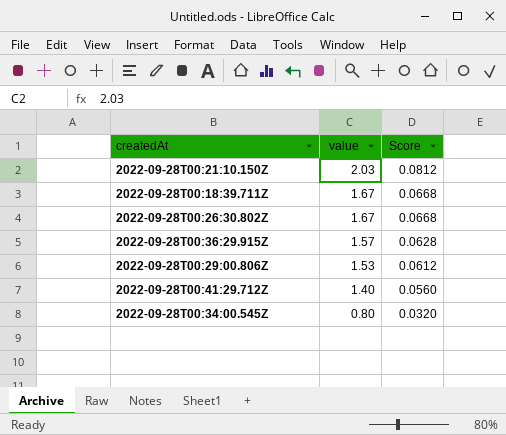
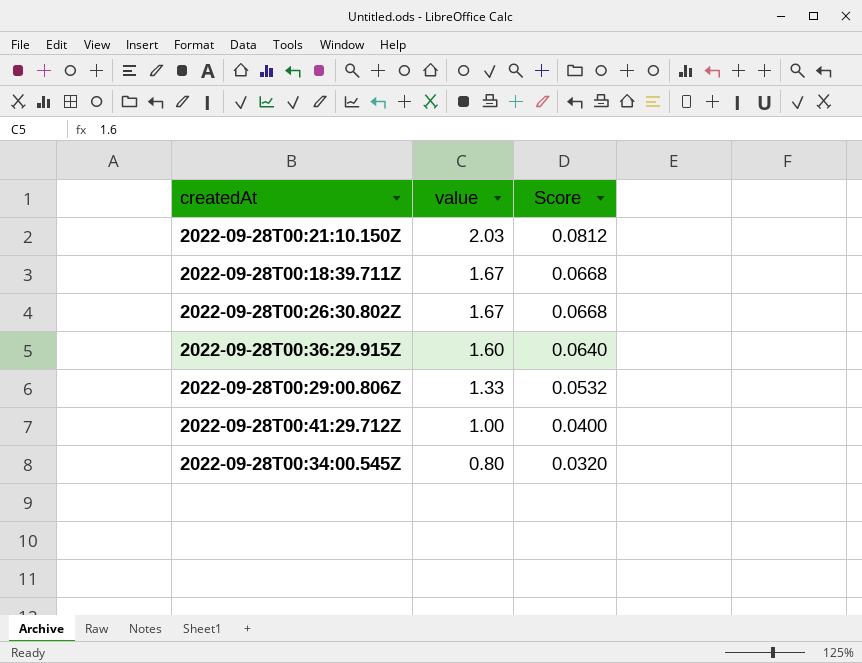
2022-09-28T00:36:29.915Z | value: 1.57 -> 1.60
2022-09-28T00:36:29.915Z | Score: 0.0628 -> 0.0640
2022-09-28T00:29:00.806Z | value: 1.53 -> 1.33
2022-09-28T00:29:00.806Z | Score: 0.0612 -> 0.0532
2022-09-28T00:41:29.712Z | value: 1.40 -> 1.00
2022-09-28T00:41:29.712Z | Score: 0.0560 -> 0.0400

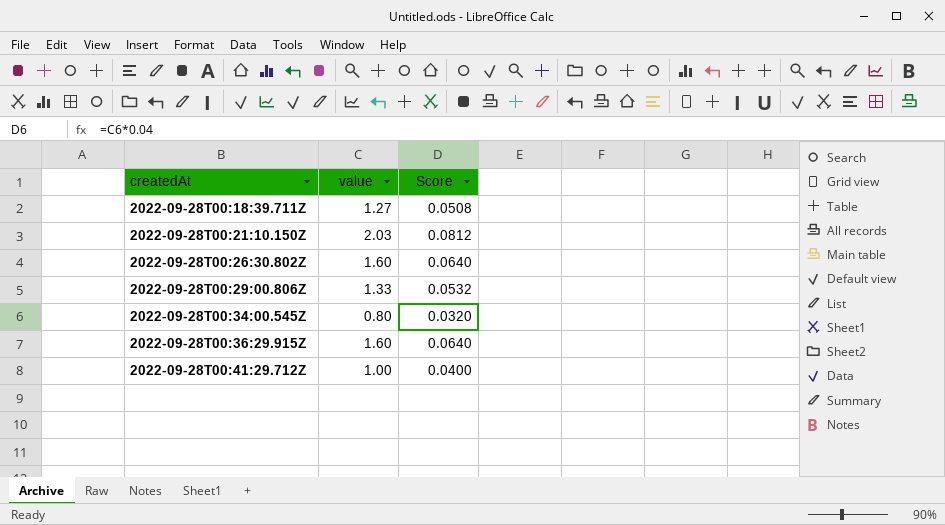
row order: value descending -> createdAt ascending
2022-09-28T00:18:39.711Z | value: 1.67 -> 1.27
2022-09-28T00:18:39.711Z | Score: 0.0668 -> 0.0508
2022-09-28T00:26:30.802Z | value: 1.67 -> 1.60
2022-09-28T00:26:30.802Z | Score: 0.0668 -> 0.0640

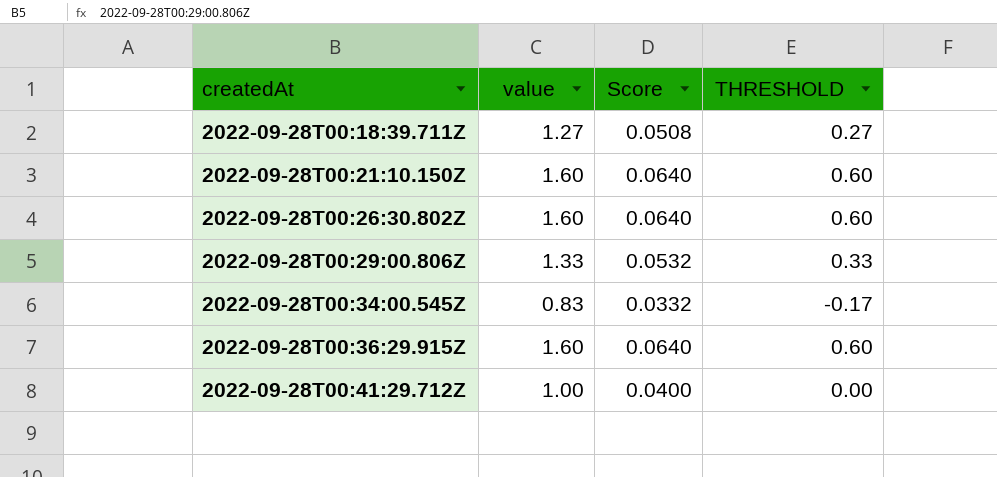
column THRESHOLD | formula: none -> [value] - 1
2022-09-28T00:21:10.150Z | value: 2.03 -> 1.60
2022-09-28T00:21:10.150Z | Score: 0.0812 -> 0.0640
2022-09-28T00:34:00.545Z | value: 0.80 -> 0.83
2022-09-28T00:34:00.545Z | Score: 0.0320 -> 0.0332

